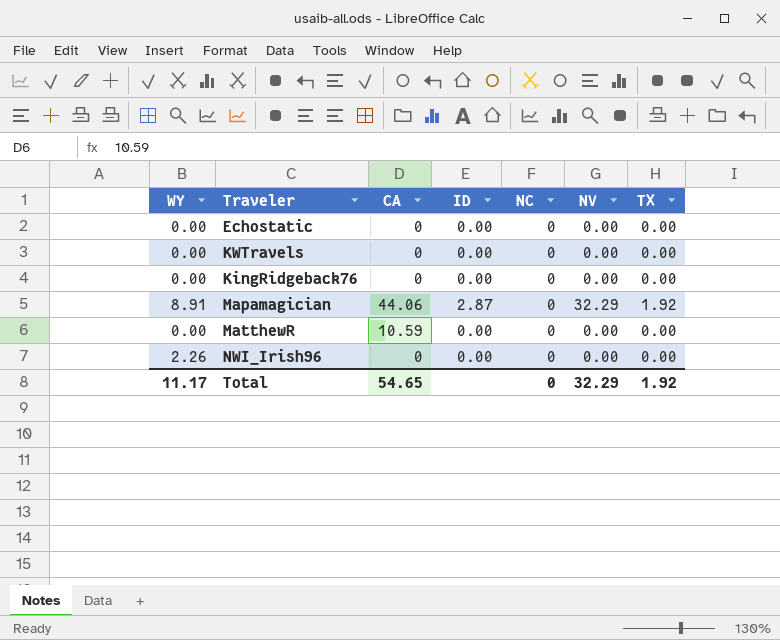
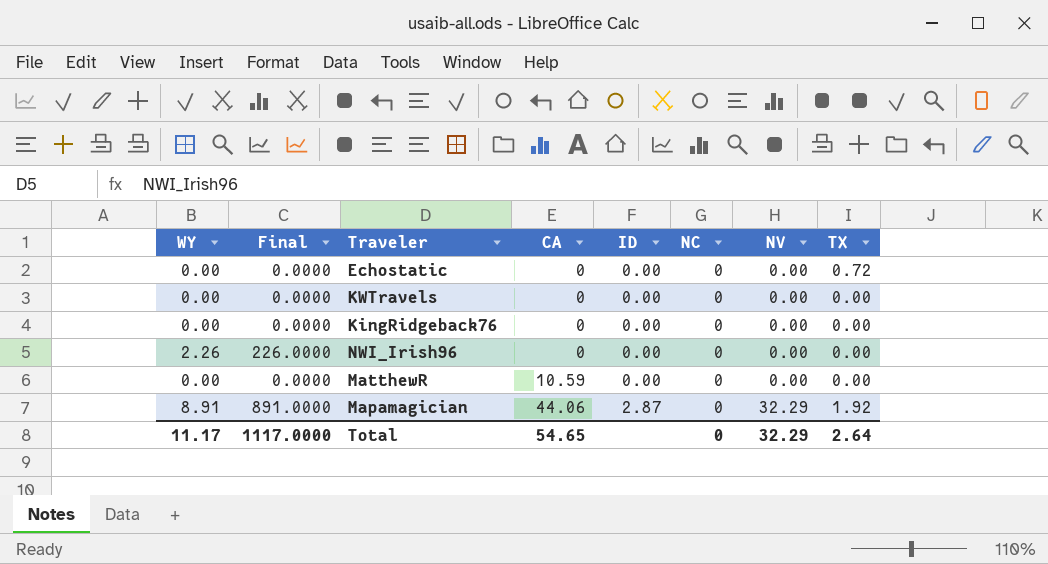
row order: none -> CA ascending
column Final | formula: none -> [WY] * 100
Echostatic | TX: 0.00 -> 0.72
Total | TX: 1.92 -> 2.64

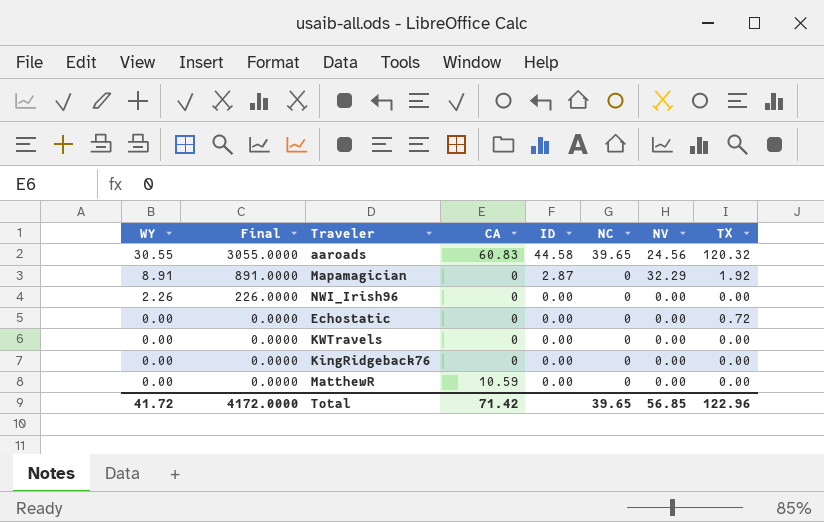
row order: CA ascending -> WY descending
row aaroads: none -> 30.55 | 3055.0000 | 60.83 | 44.58 | 39.65 | 24.56 | 120.32
Mapamagician | CA: 44.06 -> 0
Total | WY: 11.17 -> 41.72
Total | Final: 1117.0000 -> 4172.0000
Total | CA: 54.65 -> 71.42
Total | NC: 0 -> 39.65
Total | NV: 32.29 -> 56.85
Total | TX: 2.64 -> 122.96

